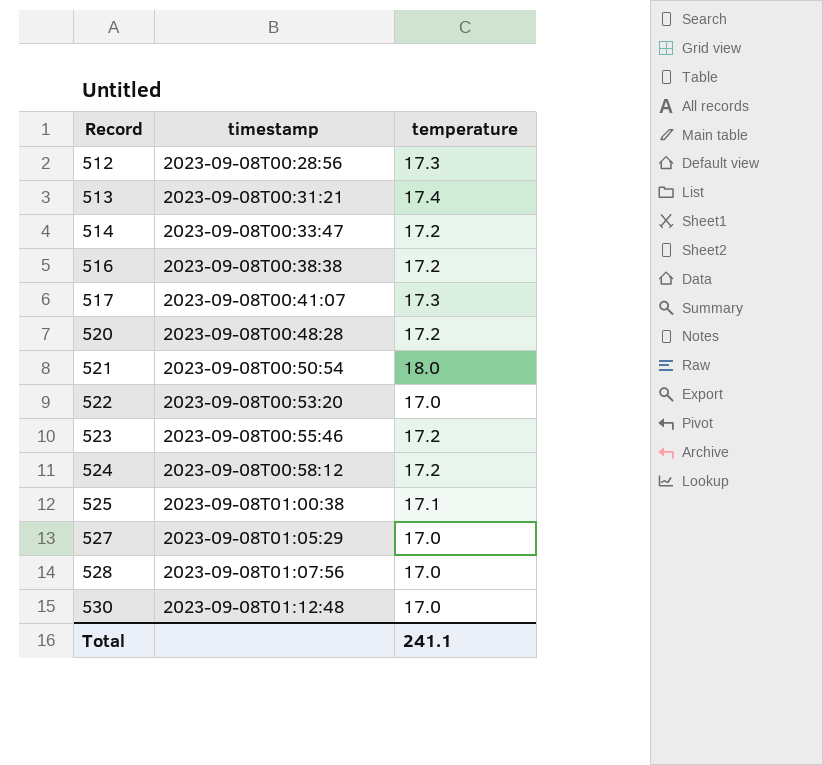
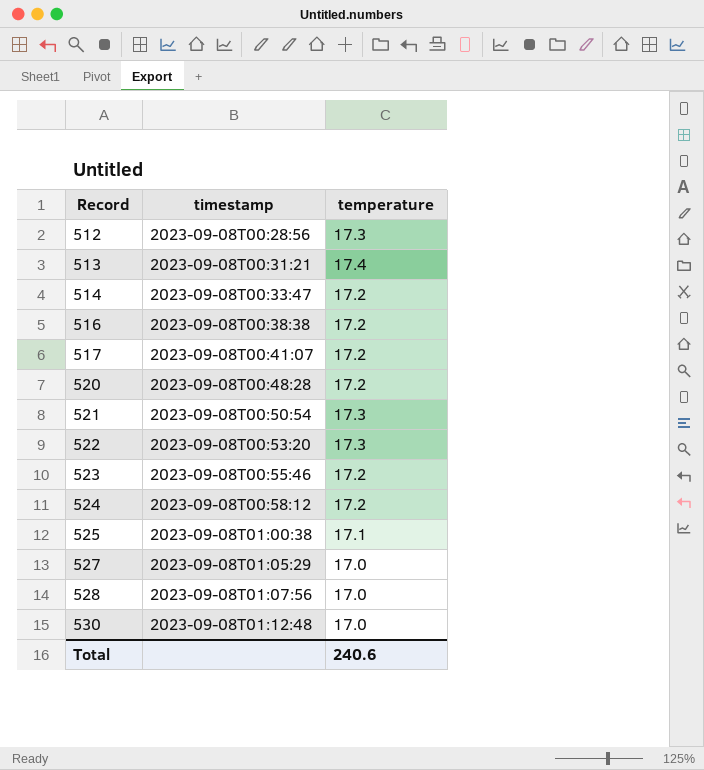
517 | temperature: 17.3 -> 17.2
521 | temperature: 18.0 -> 17.3
522 | temperature: 17.0 -> 17.3
Total | temperature: 241.1 -> 240.6

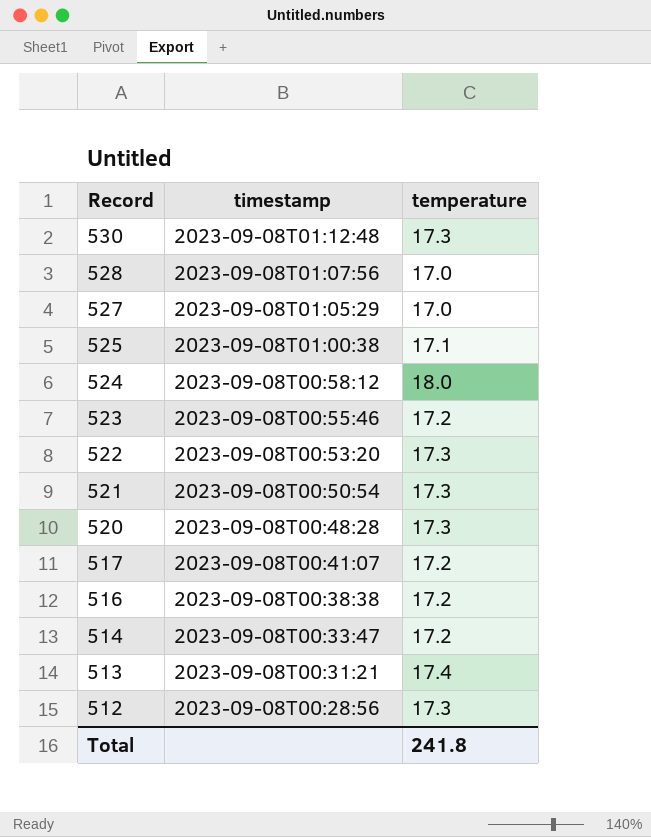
row order: Record ascending -> Record descending
530 | temperature: 17.0 -> 17.3
524 | temperature: 17.2 -> 18.0
520 | temperature: 17.2 -> 17.3
Total | temperature: 240.6 -> 241.8

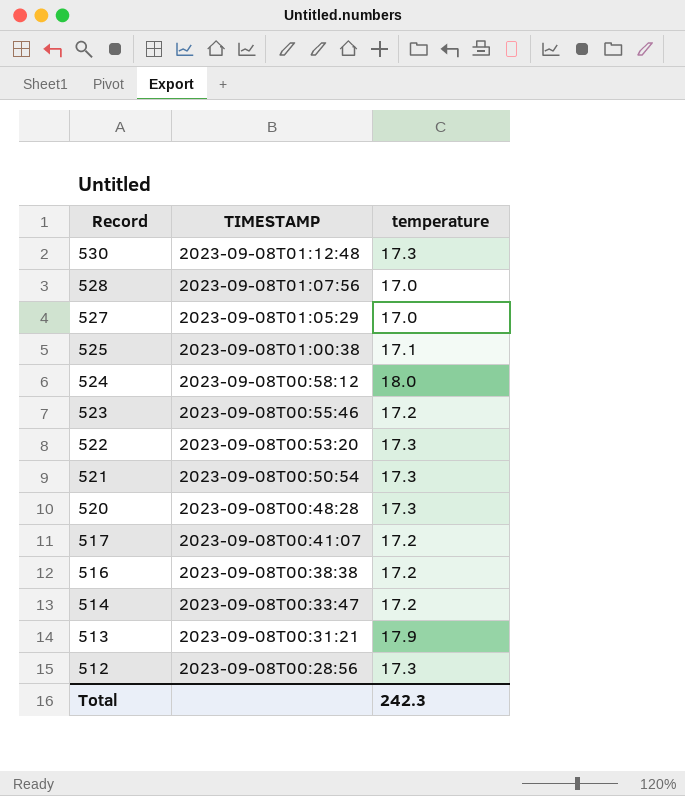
column name: timestamp -> TIMESTAMP
513 | temperature: 17.4 -> 17.9
Total | temperature: 241.8 -> 242.3

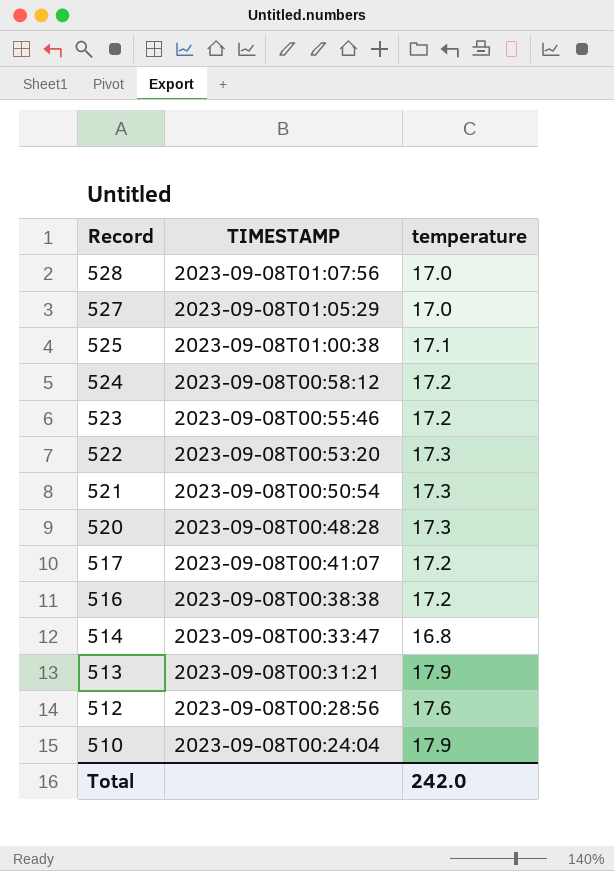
row 530: 2023-09-08T01:12:48 | 17.3 -> none
524 | temperature: 18.0 -> 17.2
514 | temperature: 17.2 -> 16.8
512 | temperature: 17.3 -> 17.6
row 510: none -> 2023-09-08T00:24:04 | 17.9
Total | temperature: 242.3 -> 242.0

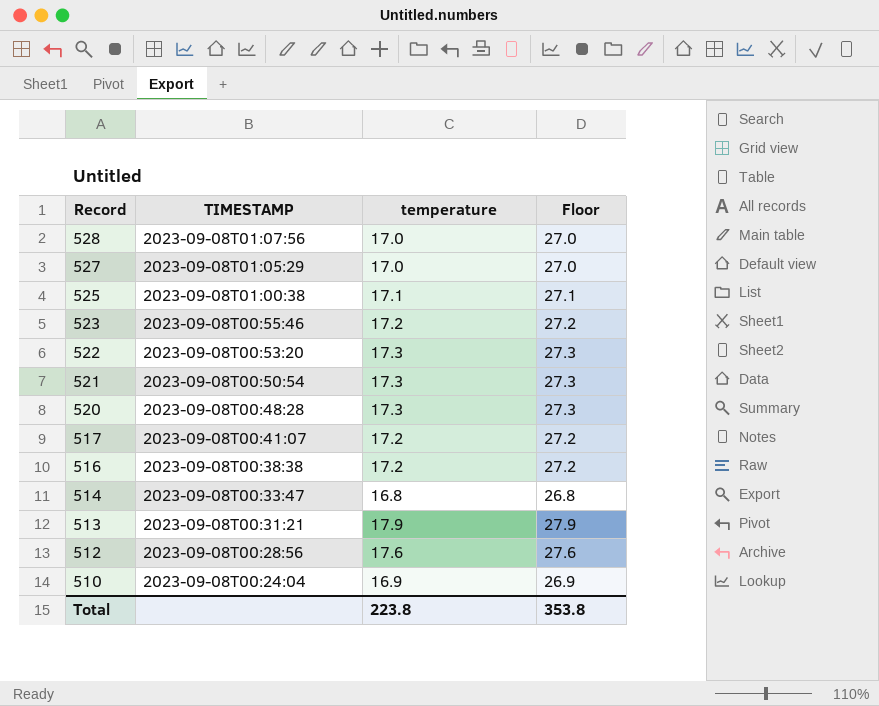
column Floor | formula: none -> [temperature] + 10
row 524: 2023-09-08T00:58:12 | 17.2 -> none
510 | temperature: 17.9 -> 16.9
Total | temperature: 242.0 -> 223.8

